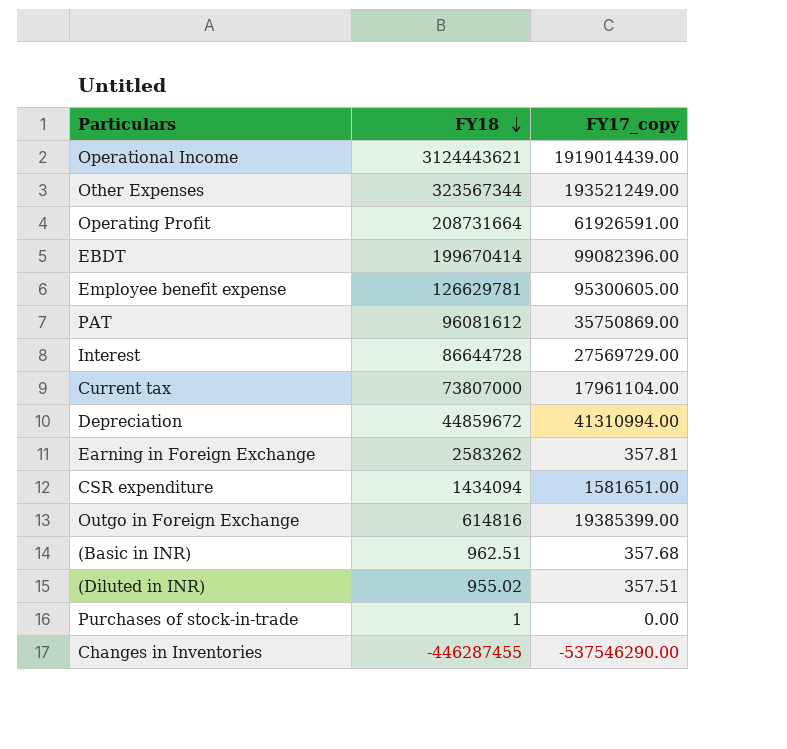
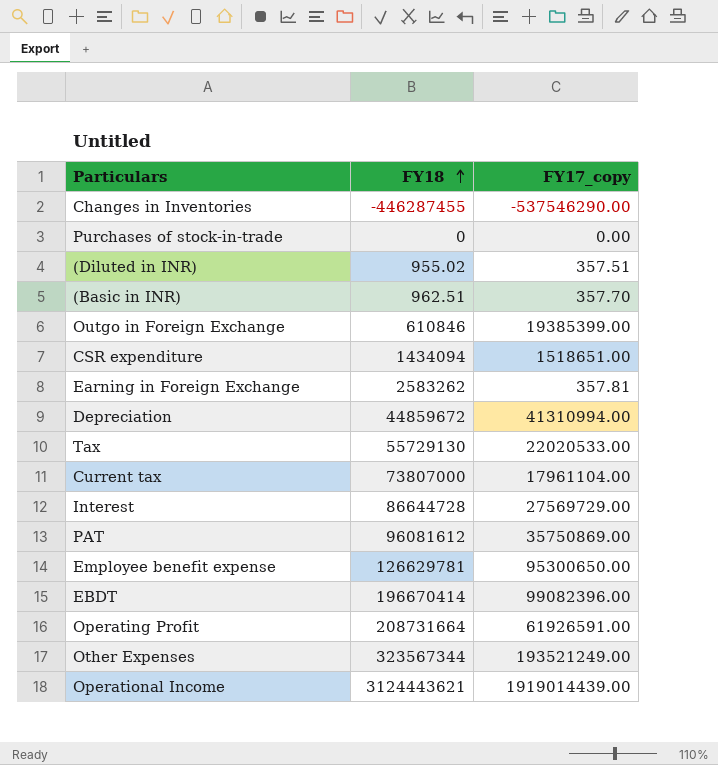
row order: FY18 descending -> FY18 ascending
Purchases of stock-in-trade | FY18: 1 -> 0
(Basic in INR) | FY17_copy: 357.68 -> 357.70
Outgo in Foreign Exchange | FY18: 614816 -> 610846
CSR expenditure | FY17_copy: 1581651.00 -> 1518651.00
row Tax: none -> 55729130 | 22020533.00
Employee benefit expense | FY17_copy: 95300605.00 -> 95300650.00
EBDT | FY18: 199670414 -> 196670414

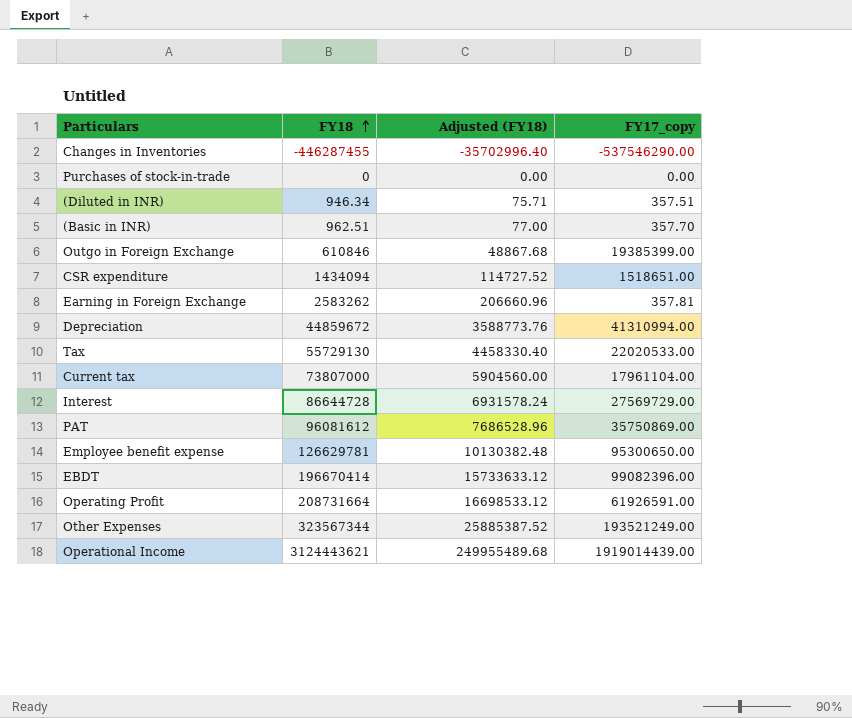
column Adjusted (FY18) | formula: none -> [FY18] * 0.08
(Diluted in INR) | FY18: 955.02 -> 946.34

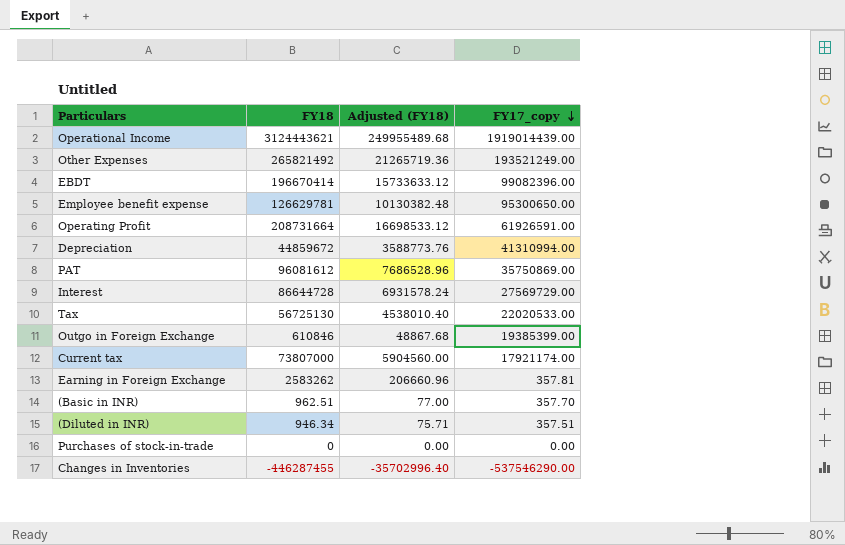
row order: FY18 ascending -> FY17_copy descending
row CSR expenditure: 1434094 | 114727.52 | 1518651.00 -> none
Other Expenses | FY18: 323567344 -> 265821492
Other Expenses | Adjusted (FY18): 25885387.52 -> 21265719.36
Tax | FY18: 55729130 -> 56725130
Tax | Adjusted (FY18): 4458330.40 -> 4538010.40
Current tax | FY17_copy: 17961104.00 -> 17921174.00

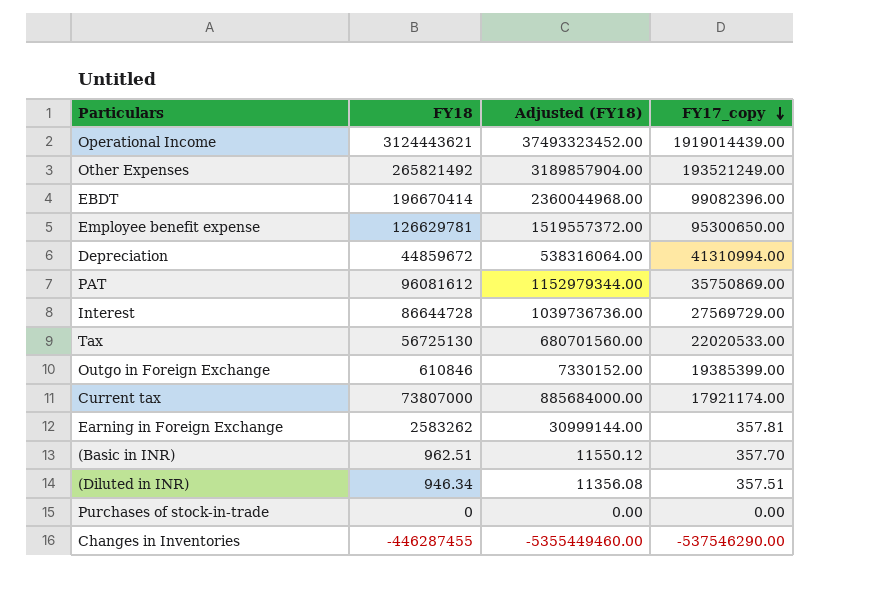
column Adjusted (FY18) | formula: [FY18] * 0.08 -> [FY18] * 12
row Operating Profit: 208731664 | 16698533.12 | 61926591.00 -> none

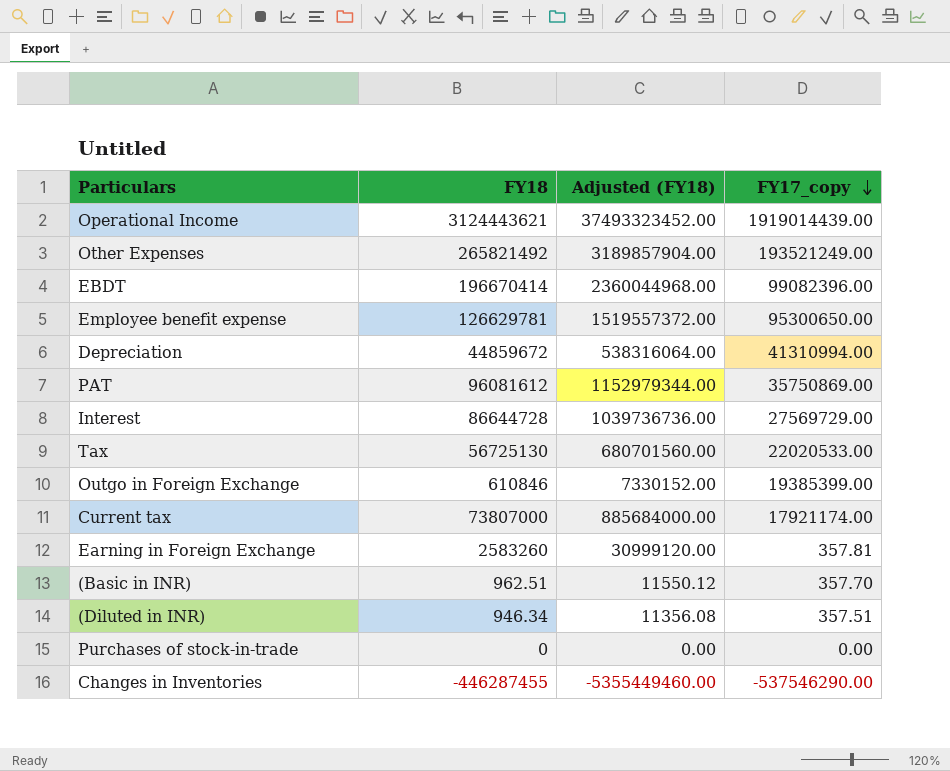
Earning in Foreign Exchange | FY18: 2583262 -> 2583260
Earning in Foreign Exchange | Adjusted (FY18): 30999144.00 -> 30999120.00

